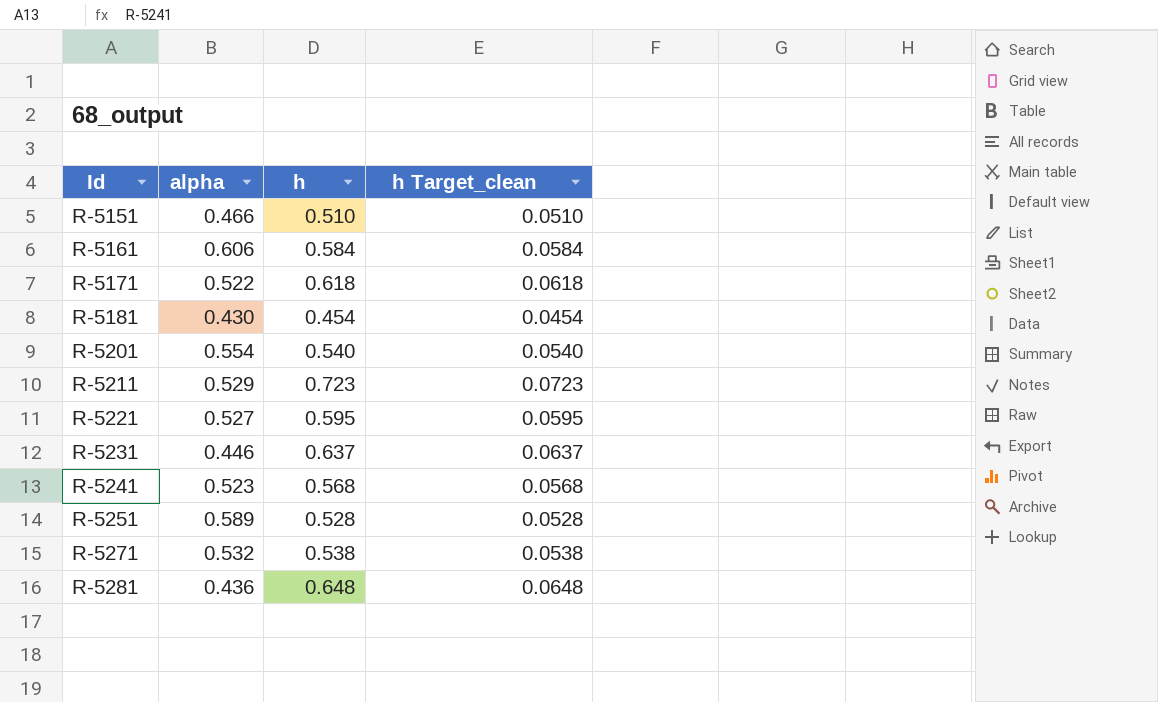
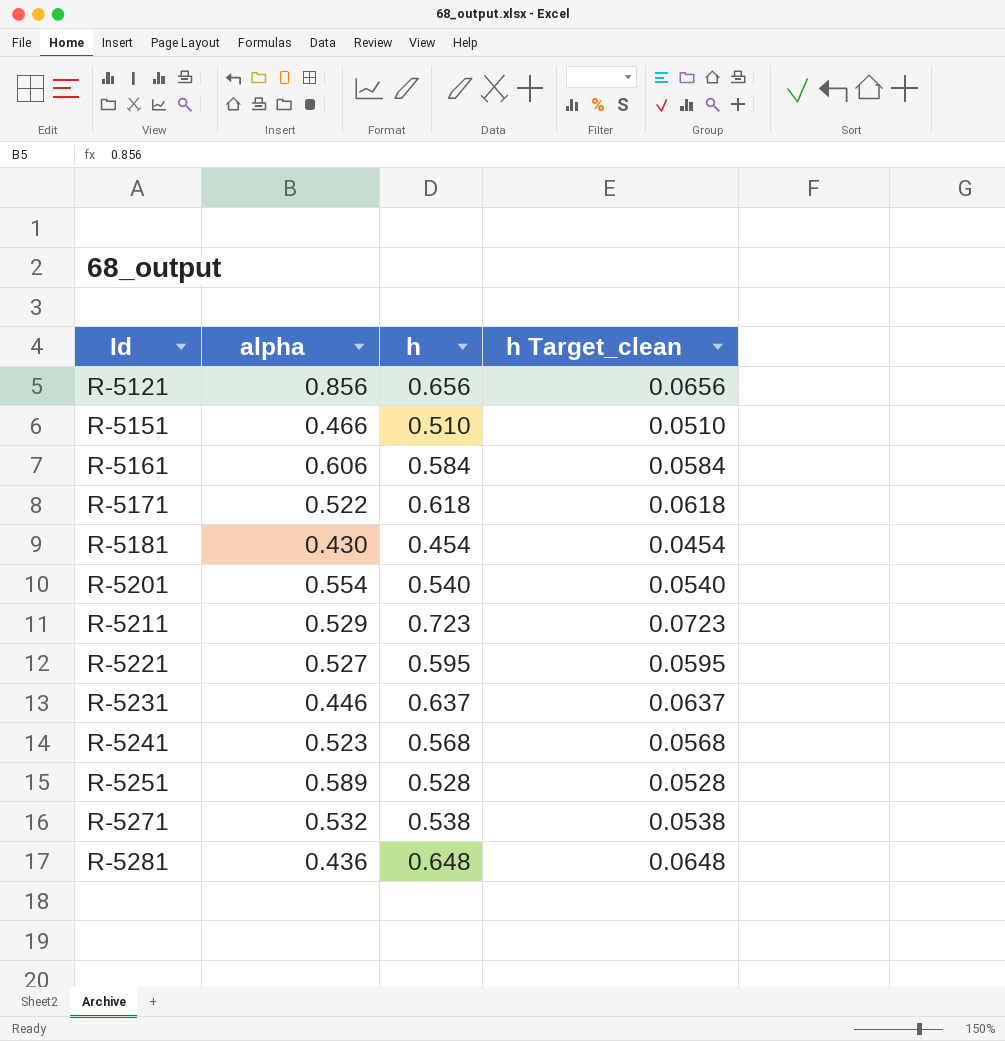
row R-5121: none -> 0.856 | 0.656 | 0.0656

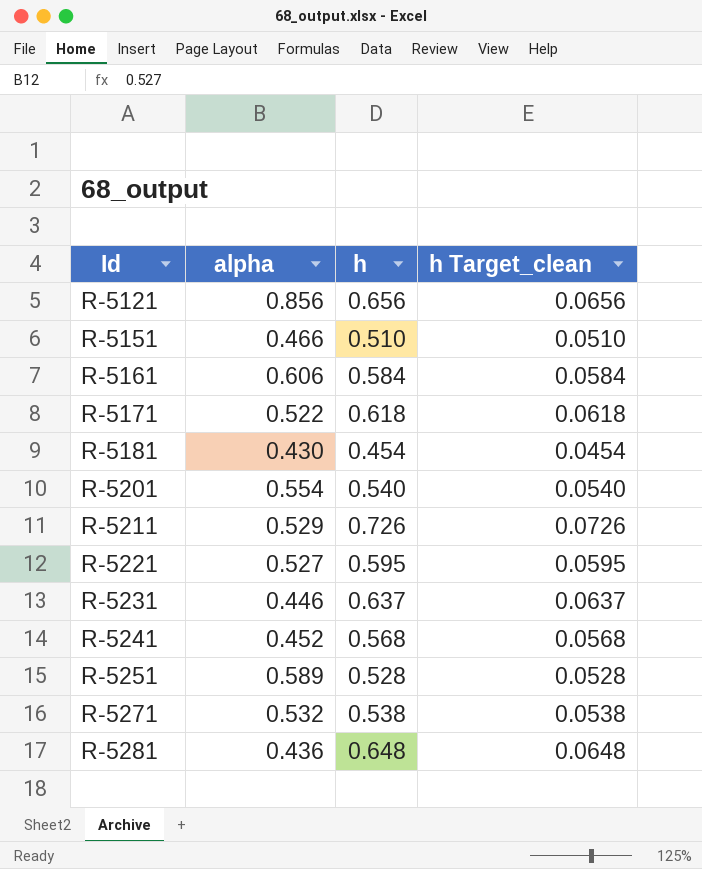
R-5211 | h: 0.723 -> 0.726
R-5211 | h Target_clean: 0.0723 -> 0.0726
R-5241 | alpha: 0.523 -> 0.452

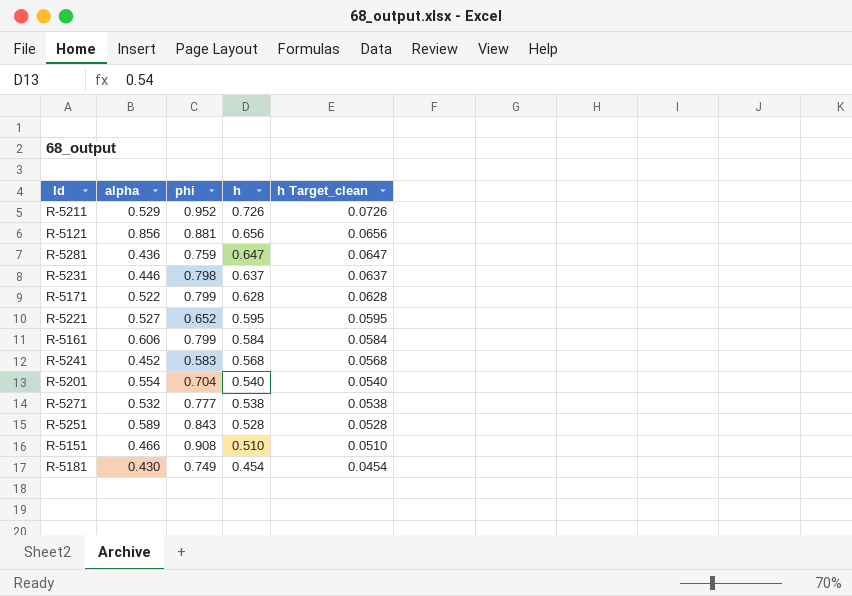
row order: Id ascending -> h descending
column phi | position: none -> 3
R-5281 | h: 0.648 -> 0.647
R-5281 | h Target_clean: 0.0648 -> 0.0647
R-5171 | h: 0.618 -> 0.628
R-5171 | h Target_clean: 0.0618 -> 0.0628

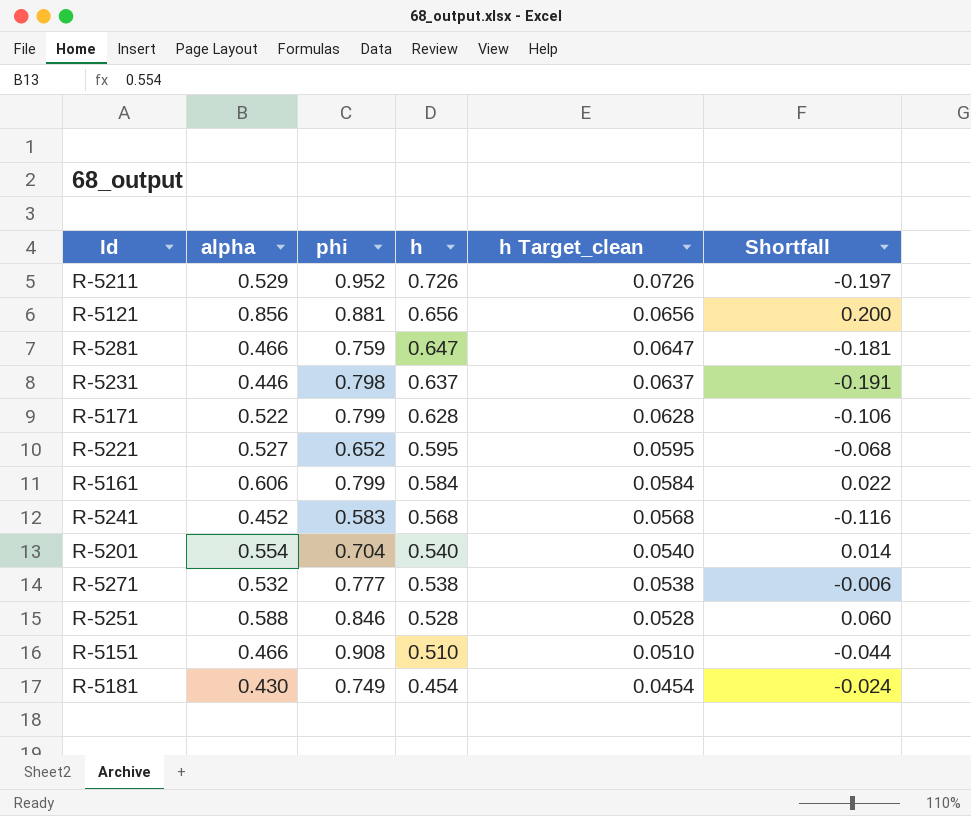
column Shortfall | formula: none -> [alpha] - [h]
R-5281 | alpha: 0.436 -> 0.466
R-5251 | alpha: 0.589 -> 0.588
R-5251 | phi: 0.843 -> 0.846

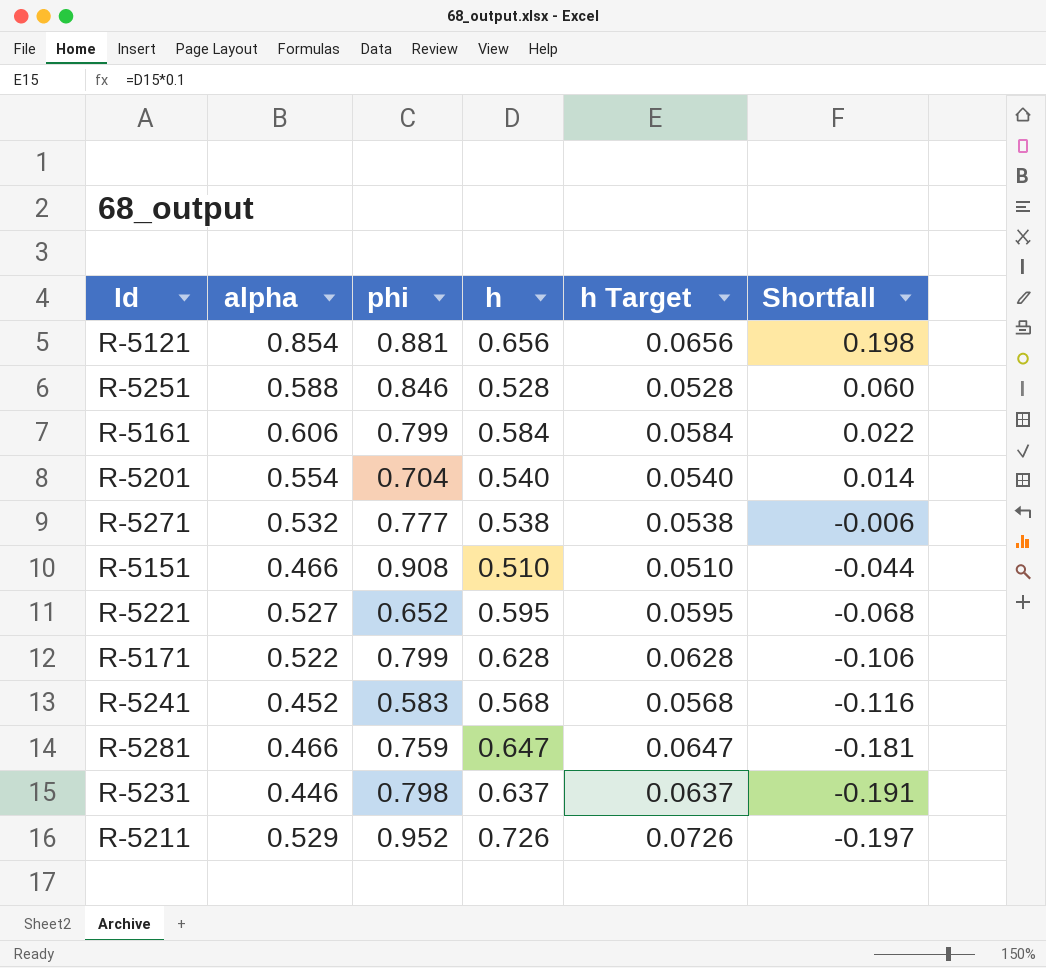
row order: h descending -> Shortfall descending
column name: h Target_clean -> h Target
row R-5181: 0.430 | 0.749 | 0.454 | 0.0454 | -0.024 -> none
R-5121 | alpha: 0.856 -> 0.854
R-5121 | Shortfall: 0.200 -> 0.198

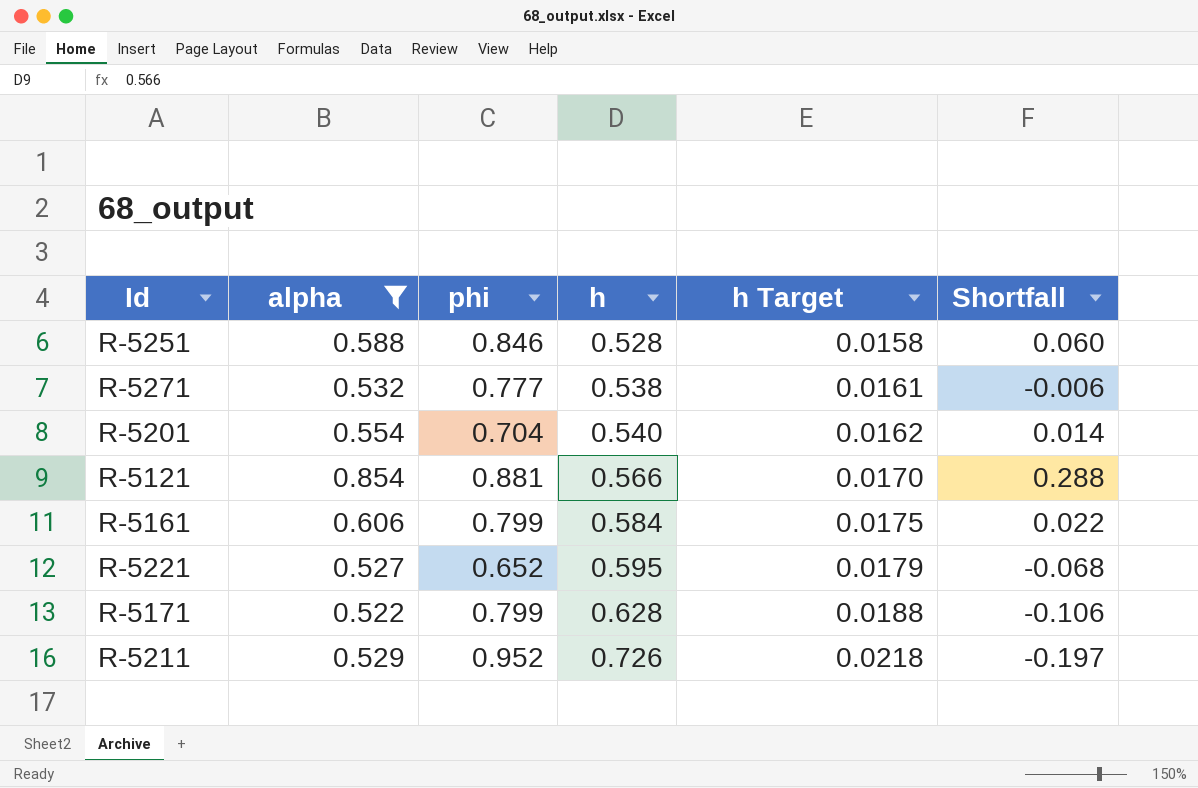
filter: none -> alpha >= 0.522
row order: Shortfall descending -> h ascending
column h Target | formula: [h] * 0.1 -> [h] * 0.03
R-5121 | h: 0.656 -> 0.566
R-5121 | Shortfall: 0.198 -> 0.288

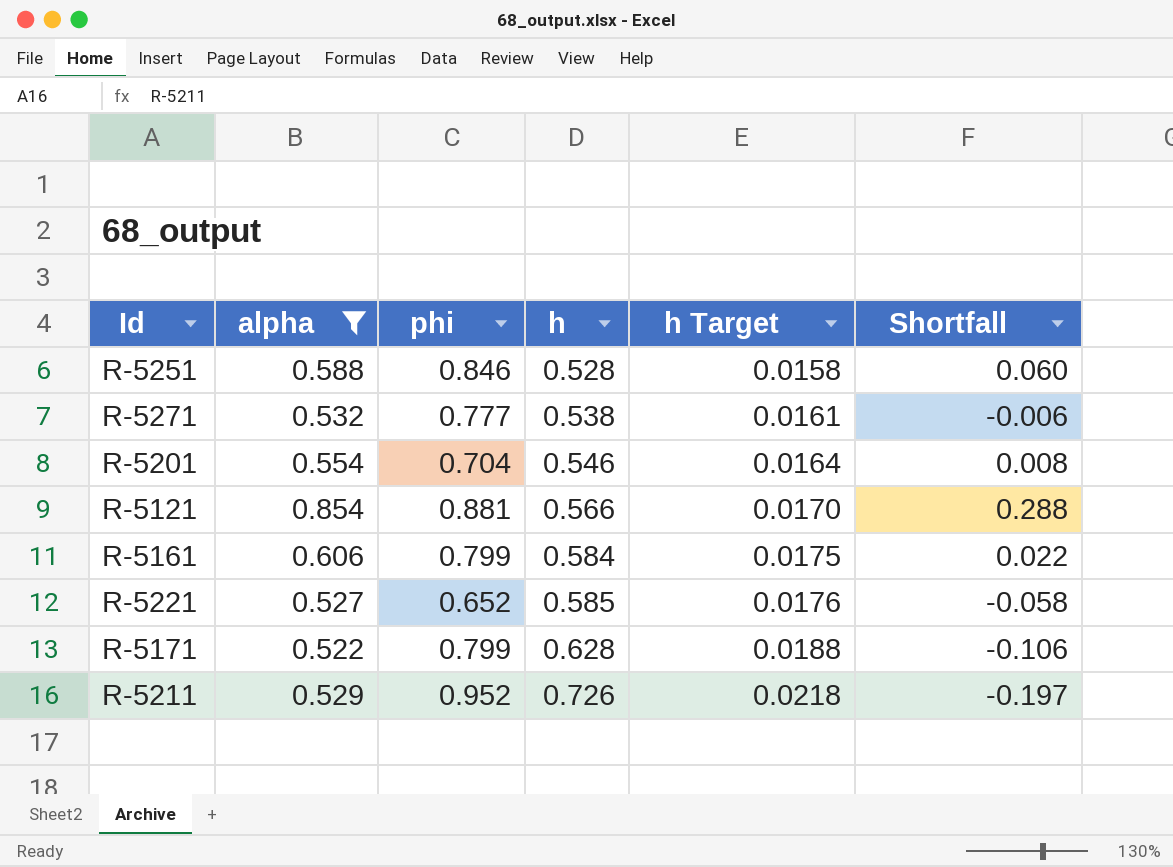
R-5201 | h: 0.540 -> 0.546
R-5201 | h Target: 0.0162 -> 0.0164
R-5201 | Shortfall: 0.014 -> 0.008
R-5221 | h: 0.595 -> 0.585
R-5221 | h Target: 0.0179 -> 0.0176
R-5221 | Shortfall: -0.068 -> -0.058

